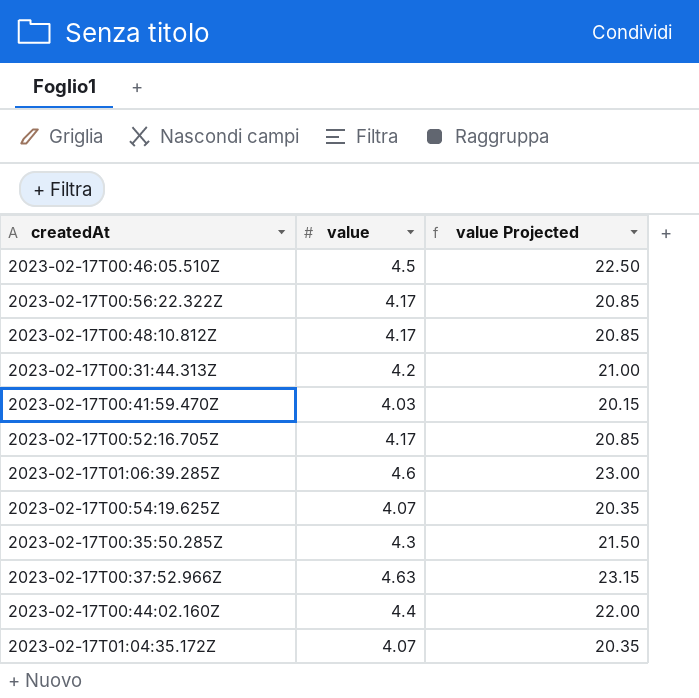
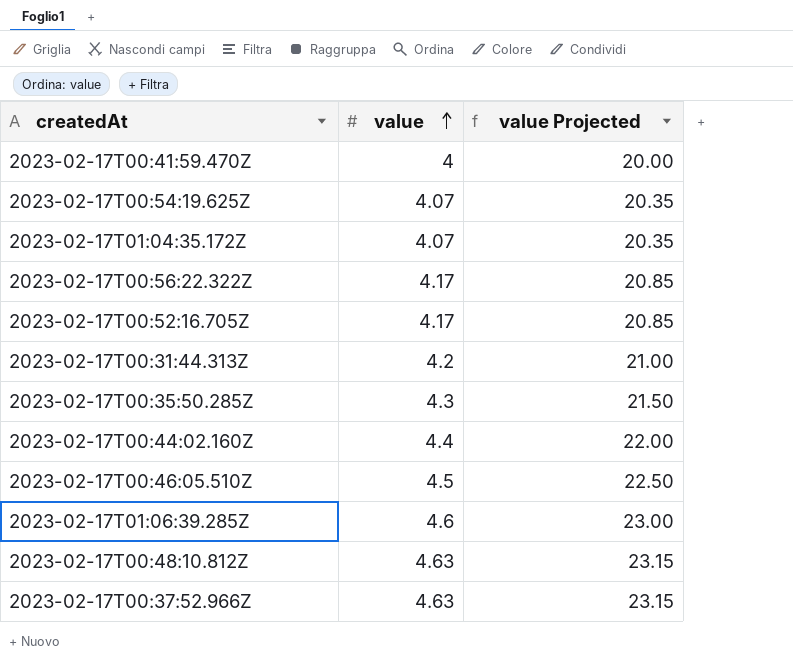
row order: none -> value ascending
2023-02-17T00:41:59.470Z | value: 4.03 -> 4
2023-02-17T00:41:59.470Z | value Projected: 20.15 -> 20.00
2023-02-17T00:48:10.812Z | value: 4.17 -> 4.63
2023-02-17T00:48:10.812Z | value Projected: 20.85 -> 23.15

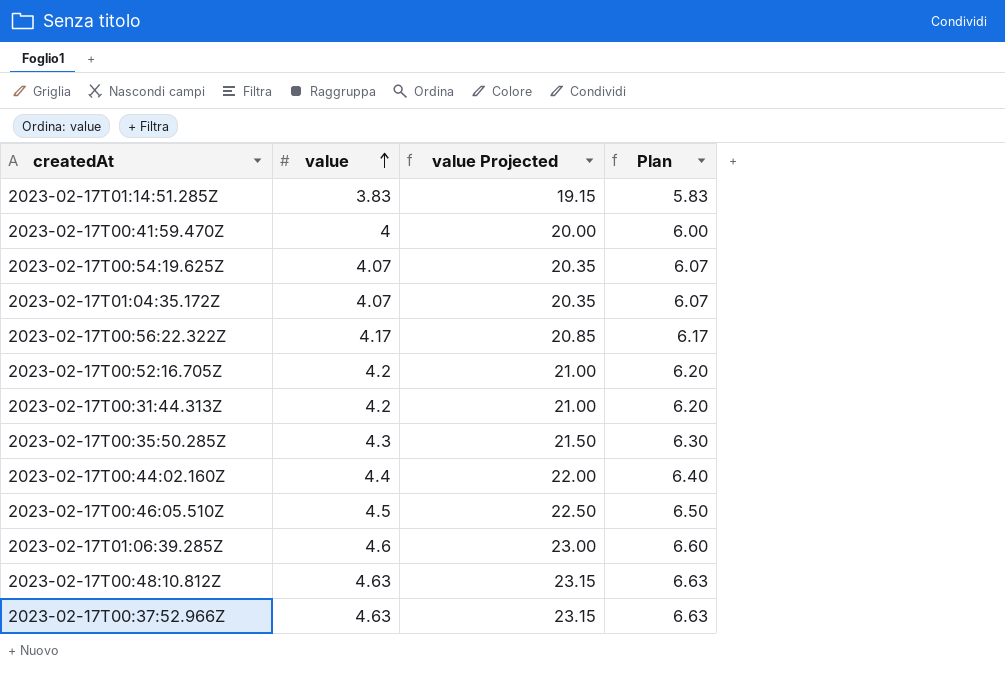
column Plan | formula: none -> [value] + 2
row 2023-02-17T01:14:51.285Z: none -> 3.83 | 19.15 | 5.83
2023-02-17T00:52:16.705Z | value: 4.17 -> 4.2
2023-02-17T00:52:16.705Z | value Projected: 20.85 -> 21.00

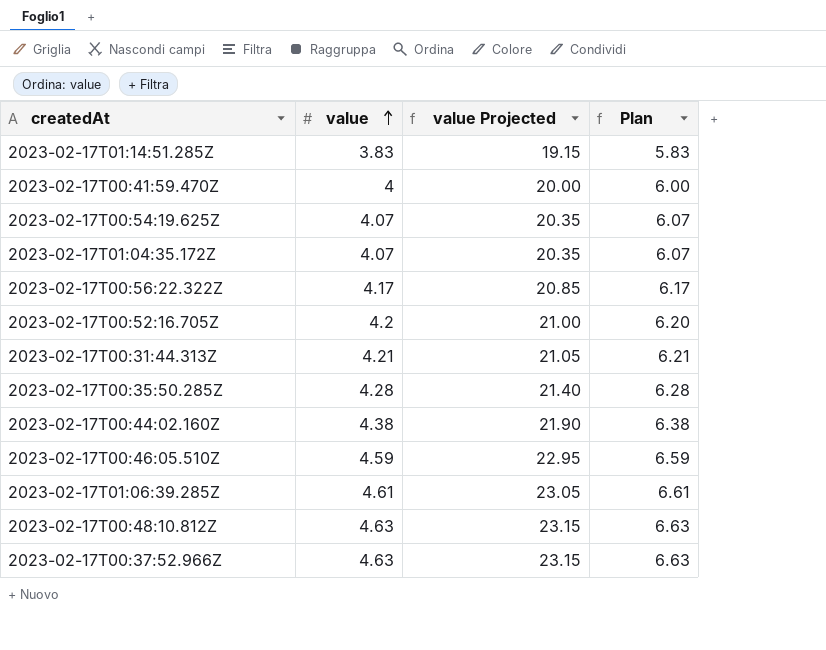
2023-02-17T00:31:44.313Z | value: 4.2 -> 4.21
2023-02-17T00:31:44.313Z | value Projected: 21.00 -> 21.05
2023-02-17T00:31:44.313Z | Plan: 6.20 -> 6.21
2023-02-17T00:35:50.285Z | value: 4.3 -> 4.28
2023-02-17T00:35:50.285Z | value Projected: 21.50 -> 21.40
2023-02-17T00:35:50.285Z | Plan: 6.30 -> 6.28
2023-02-17T00:44:02.160Z | value: 4.4 -> 4.38
2023-02-17T00:44:02.160Z | value Projected: 22.00 -> 21.90
2023-02-17T00:44:02.160Z | Plan: 6.40 -> 6.38
2023-02-17T00:46:05.510Z | value: 4.5 -> 4.59
2023-02-17T00:46:05.510Z | value Projected: 22.50 -> 22.95
2023-02-17T00:46:05.510Z | Plan: 6.50 -> 6.59
2023-02-17T01:06:39.285Z | value: 4.6 -> 4.61
2023-02-17T01:06:39.285Z | value Projected: 23.00 -> 23.05
2023-02-17T01:06:39.285Z | Plan: 6.60 -> 6.61

